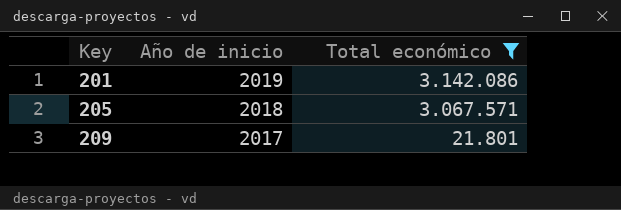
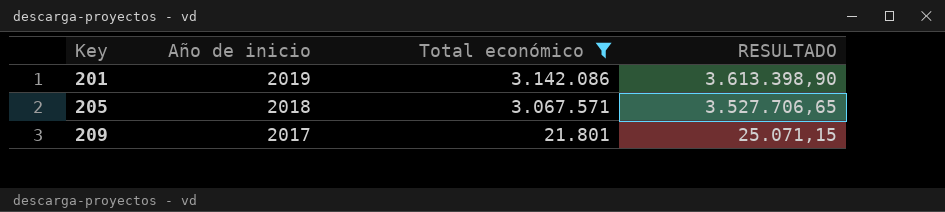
column RESULTADO | formula: none -> [Total económico] * 1,15

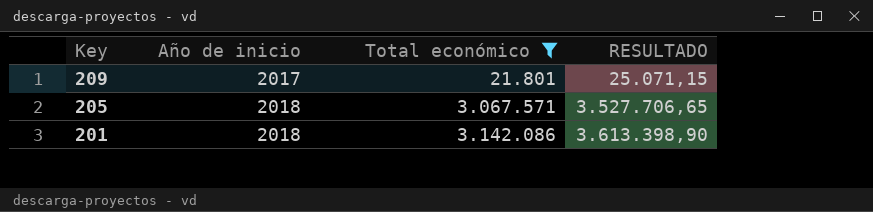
row order: Key ascending -> Key descending
201 | Año de inicio: 2019 -> 2018

